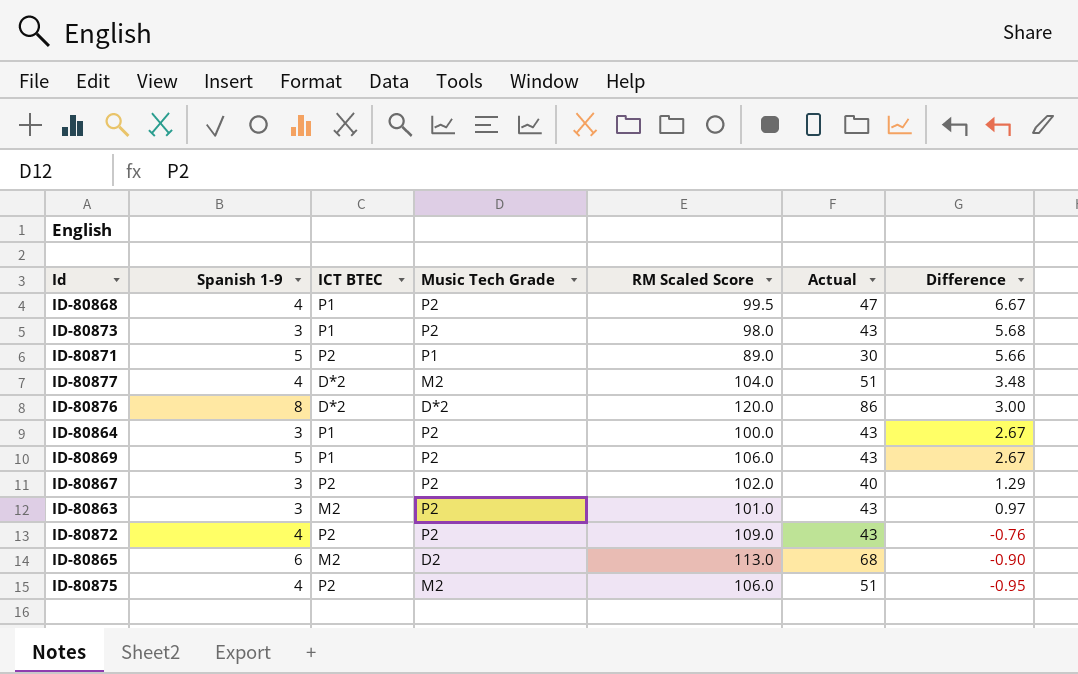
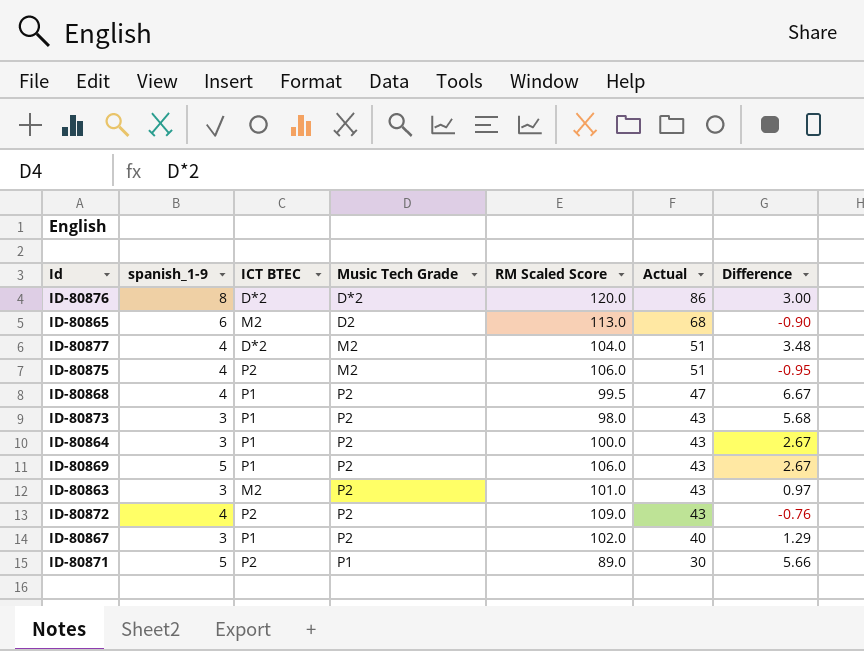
row order: Difference descending -> Actual descending
column name: Spanish 1-9 -> spanish_1-9
ID-80867 | ICT BTEC: P2 -> P1

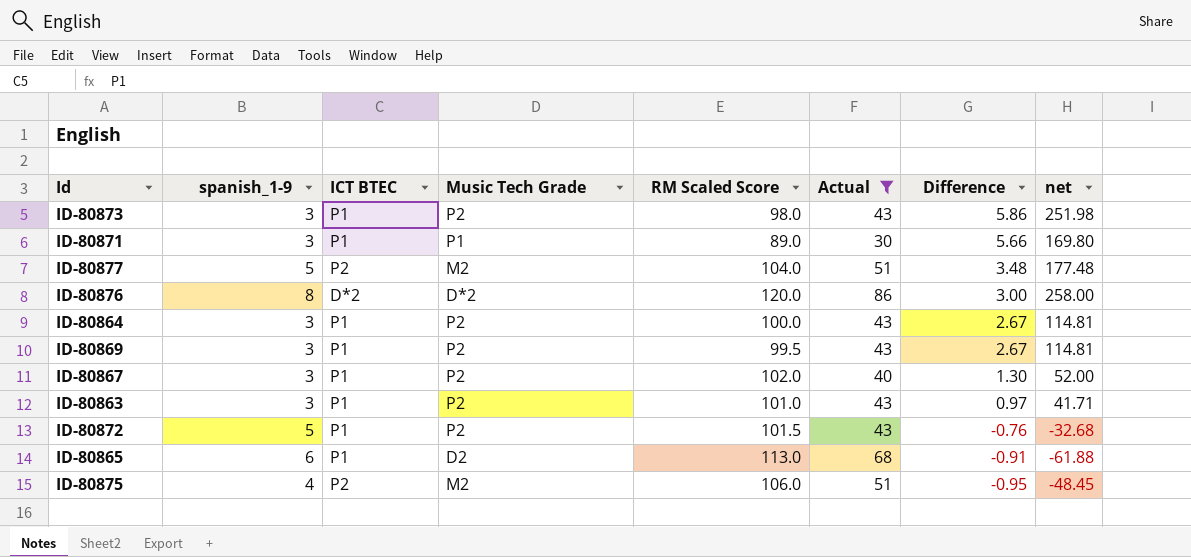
filter: none -> Actual != 47
row order: Actual descending -> Difference descending
column net | formula: none -> [Actual] * [Difference]
ID-80873 | Difference: 5.68 -> 5.86
ID-80871 | spanish_1-9: 5 -> 3
ID-80871 | ICT BTEC: P2 -> P1
ID-80877 | spanish_1-9: 4 -> 5
ID-80877 | ICT BTEC: D*2 -> P2
ID-80869 | spanish_1-9: 5 -> 3
ID-80869 | RM Scaled Score: 106.0 -> 99.5
ID-80867 | Difference: 1.29 -> 1.30
ID-80863 | ICT BTEC: M2 -> P1
ID-80872 | spanish_1-9: 4 -> 5
ID-80872 | ICT BTEC: P2 -> P1
ID-80872 | RM Scaled Score: 109.0 -> 101.5
ID-80865 | ICT BTEC: M2 -> P1
ID-80865 | Difference: -0.90 -> -0.91

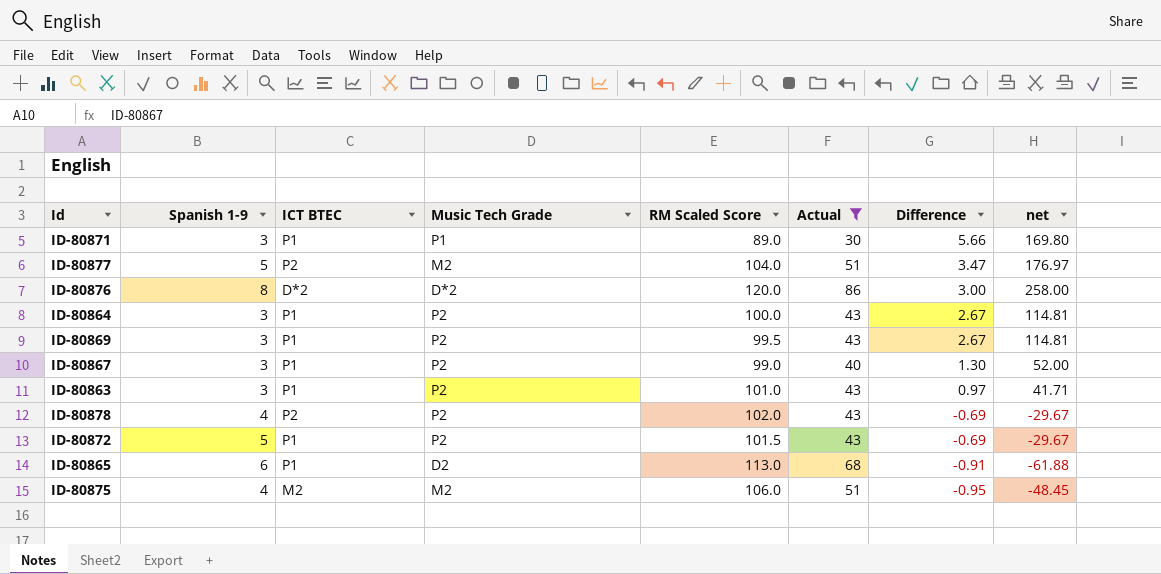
column name: spanish_1-9 -> Spanish 1-9
row ID-80873: 3 | P1 | P2 | 98.0 | 43 | 5.86 | 251.98 -> none
ID-80877 | Difference: 3.48 -> 3.47
ID-80877 | net: 177.48 -> 176.97
ID-80867 | RM Scaled Score: 102.0 -> 99.0
row ID-80878: none -> 4 | P2 | P2 | 102.0 | 43 | -0.69 | -29.67
ID-80872 | Difference: -0.76 -> -0.69
ID-80872 | net: -32.68 -> -29.67
ID-80875 | ICT BTEC: P2 -> M2

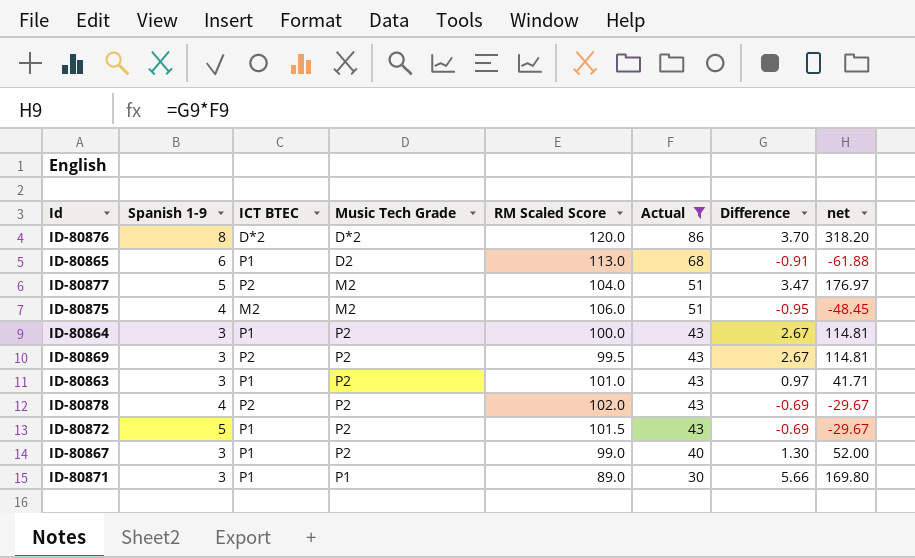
row order: Difference descending -> Actual descending
ID-80876 | Difference: 3.00 -> 3.70
ID-80876 | net: 258.00 -> 318.20
ID-80869 | ICT BTEC: P1 -> P2

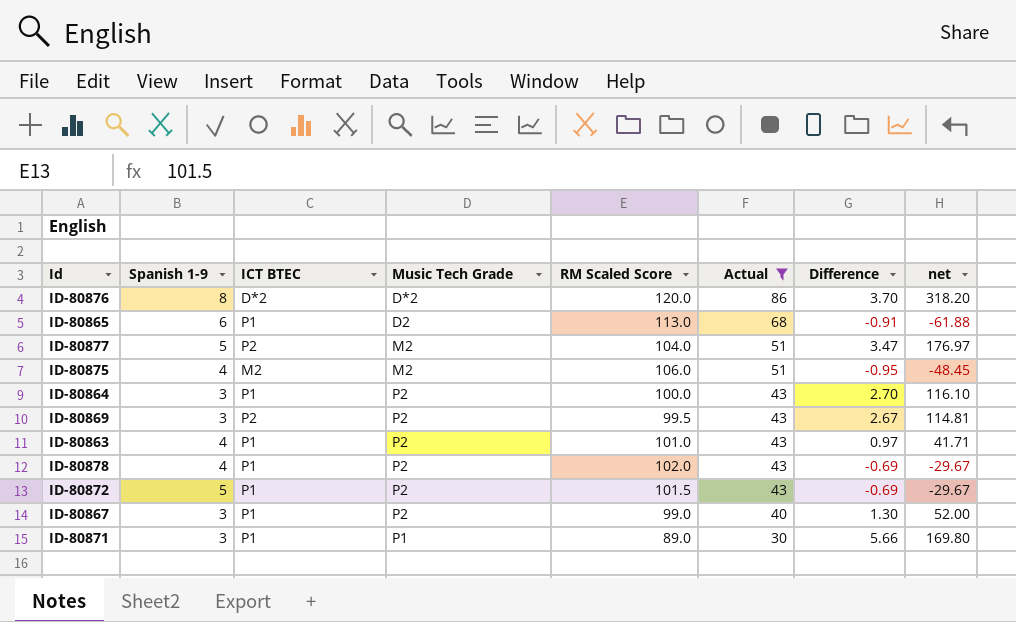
ID-80864 | Difference: 2.67 -> 2.70
ID-80864 | net: 114.81 -> 116.10
ID-80863 | Spanish 1-9: 3 -> 4
ID-80878 | ICT BTEC: P2 -> P1

